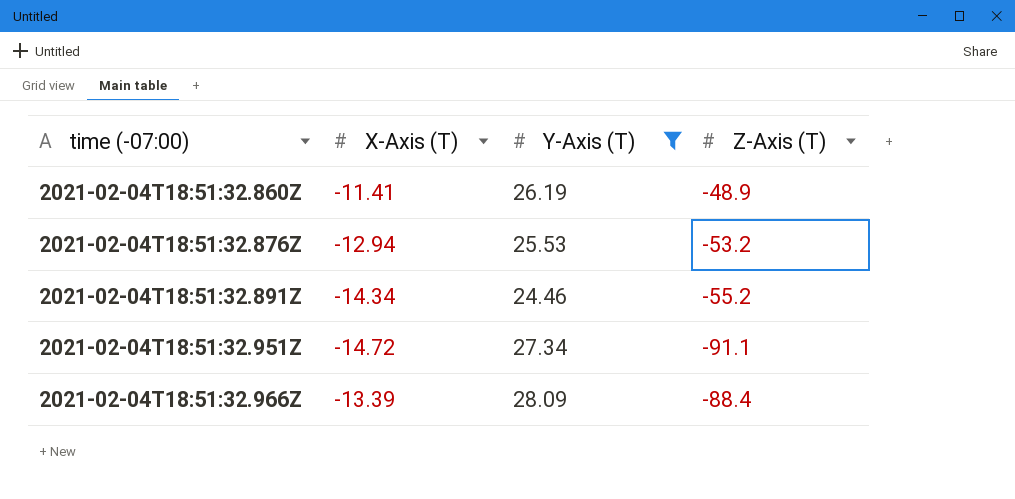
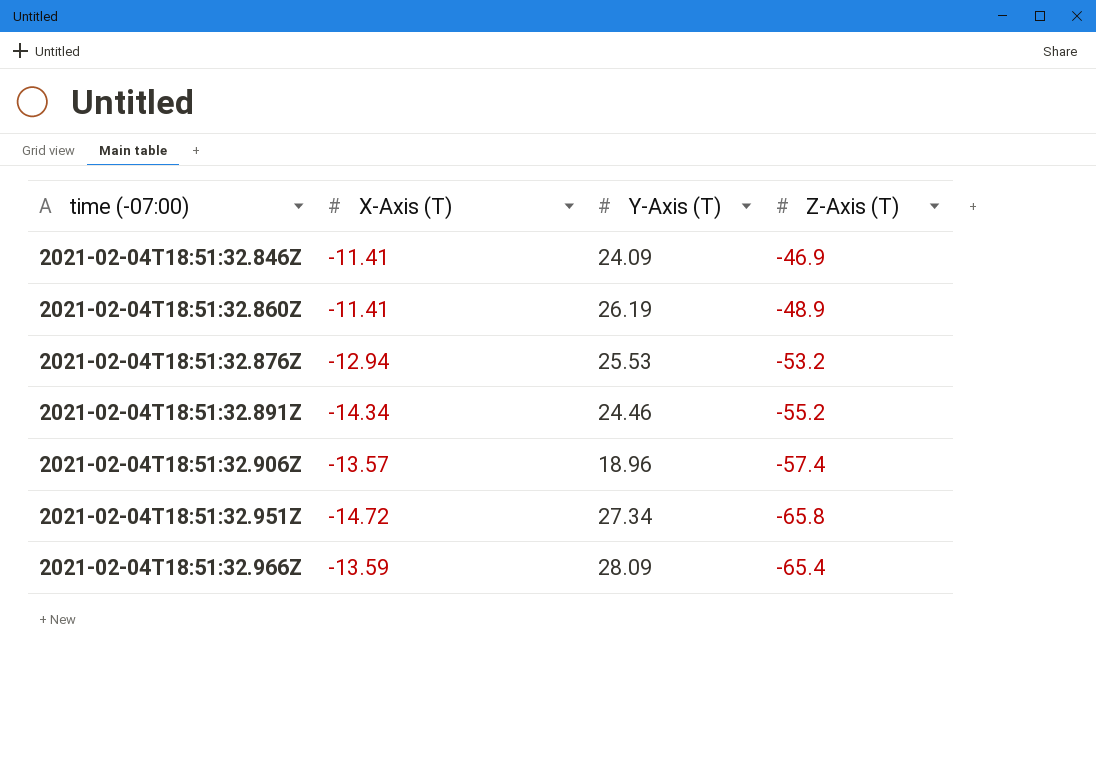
filter: Y-Axis (T) >= 24.46 -> none
2021-02-04T18:51:32.951Z | Z-Axis (T): -91.1 -> -65.8
2021-02-04T18:51:32.966Z | X-Axis (T): -13.39 -> -13.59
2021-02-04T18:51:32.966Z | Z-Axis (T): -88.4 -> -65.4

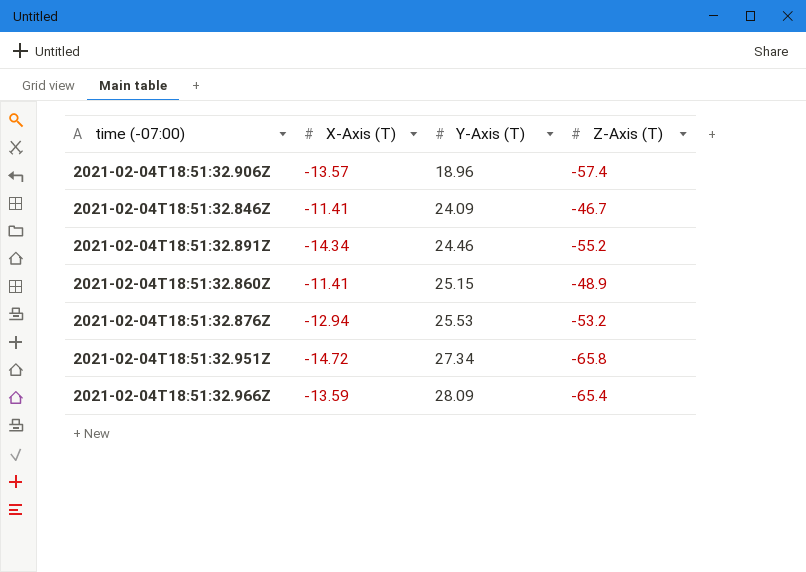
row order: time (-07:00) ascending -> Y-Axis (T) ascending
2021-02-04T18:51:32.846Z | Z-Axis (T): -46.9 -> -46.7
2021-02-04T18:51:32.860Z | Y-Axis (T): 26.19 -> 25.15

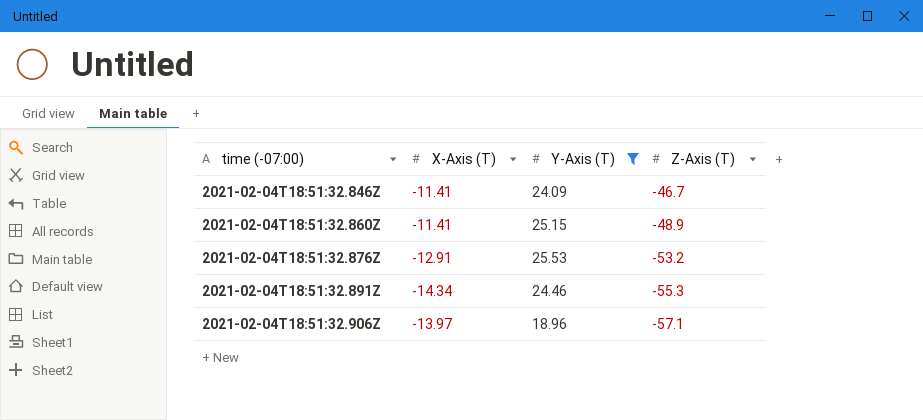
filter: none -> Y-Axis (T) <= 25.53
row order: Y-Axis (T) ascending -> time (-07:00) ascending
2021-02-04T18:51:32.876Z | X-Axis (T): -12.94 -> -12.91
2021-02-04T18:51:32.891Z | Z-Axis (T): -55.2 -> -55.3
2021-02-04T18:51:32.906Z | X-Axis (T): -13.57 -> -13.97
2021-02-04T18:51:32.906Z | Z-Axis (T): -57.4 -> -57.1

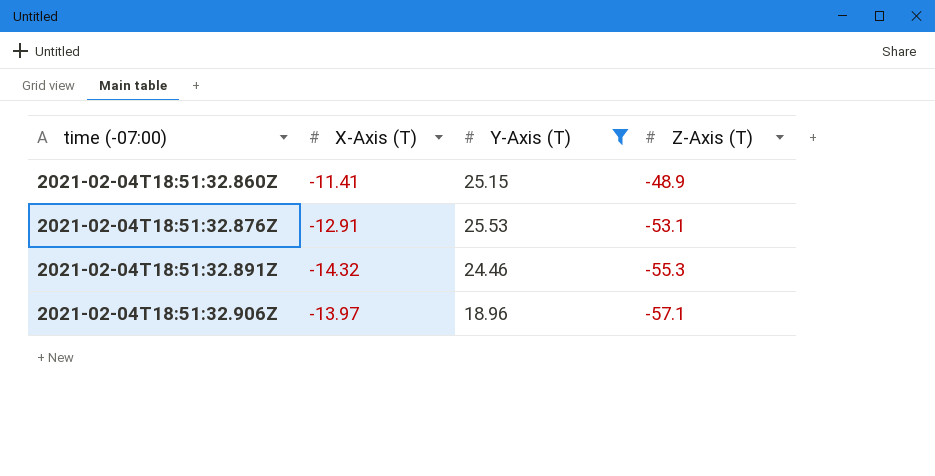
row 2021-02-04T18:51:32.846Z: -11.41 | 24.09 | -46.7 -> none
2021-02-04T18:51:32.876Z | Z-Axis (T): -53.2 -> -53.1
2021-02-04T18:51:32.891Z | X-Axis (T): -14.34 -> -14.32

